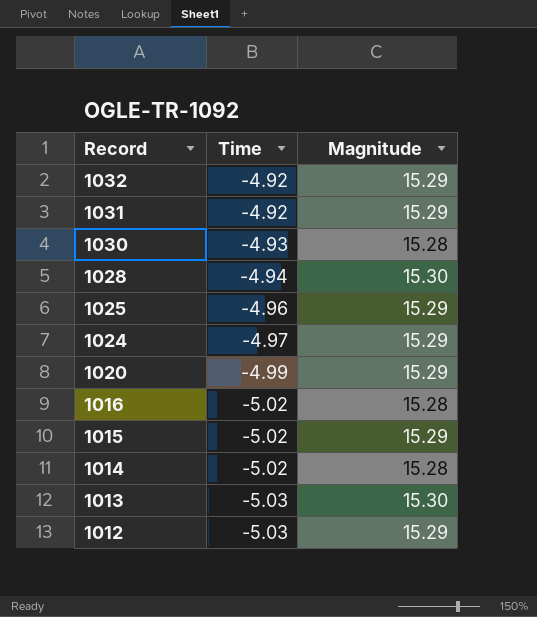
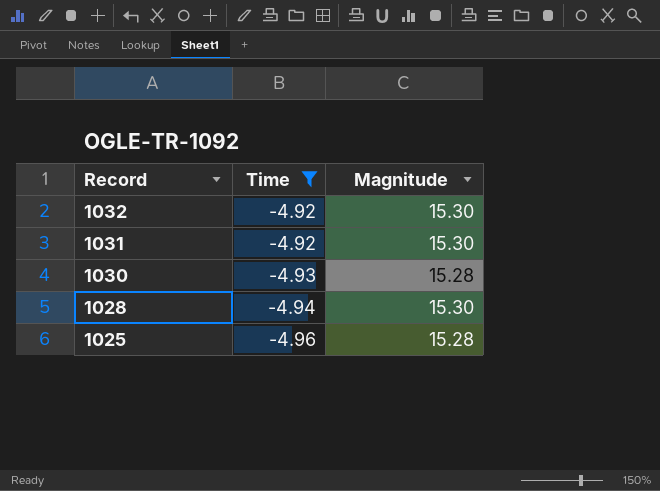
filter: none -> Time >= -4.96
1032 | Magnitude: 15.29 -> 15.30
1031 | Magnitude: 15.29 -> 15.30
1025 | Magnitude: 15.29 -> 15.28

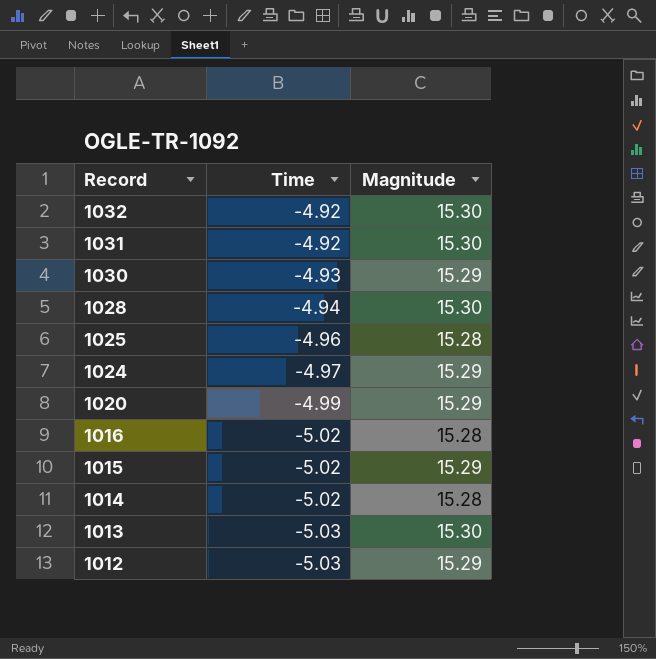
filter: Time >= -4.96 -> none
1030 | Magnitude: 15.28 -> 15.29

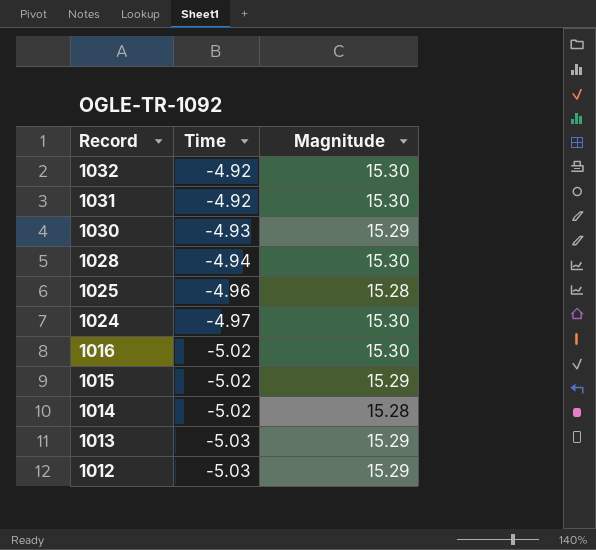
row 1020: -4.99 | 15.29 -> none
1024 | Magnitude: 15.29 -> 15.30
1016 | Magnitude: 15.28 -> 15.30
1013 | Magnitude: 15.30 -> 15.29

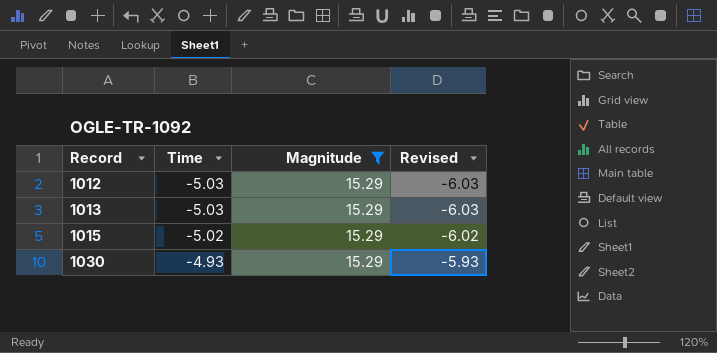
filter: none -> Magnitude = 15.29
row order: Record descending -> Record ascending
column Revised | formula: none -> [Time] - 1

